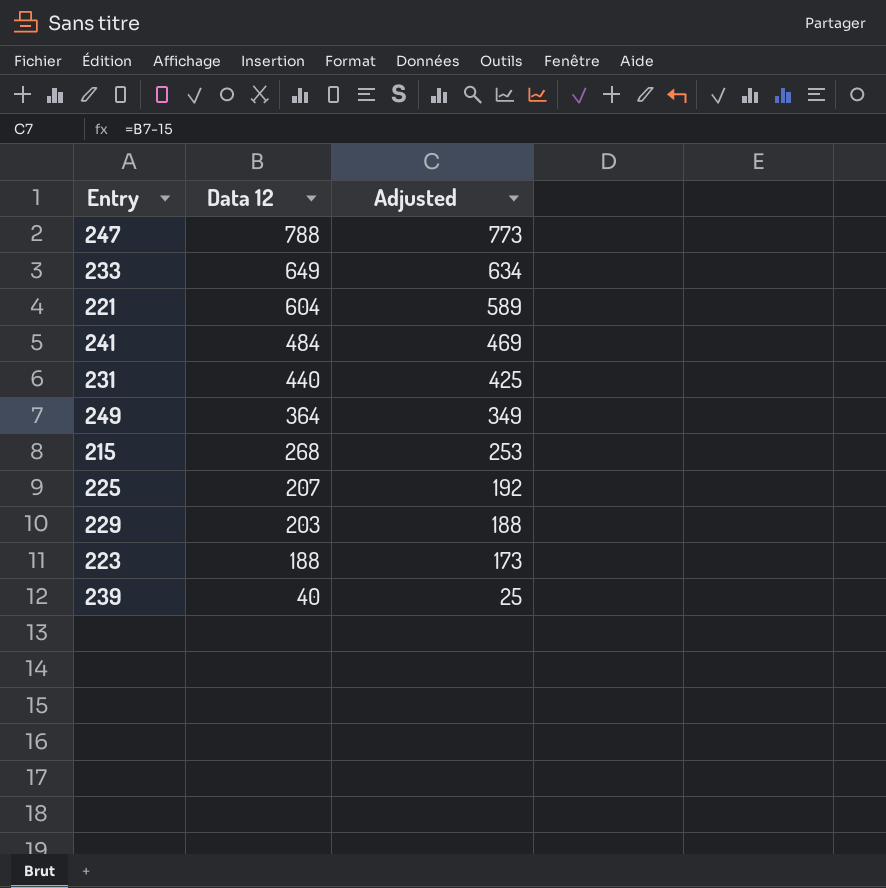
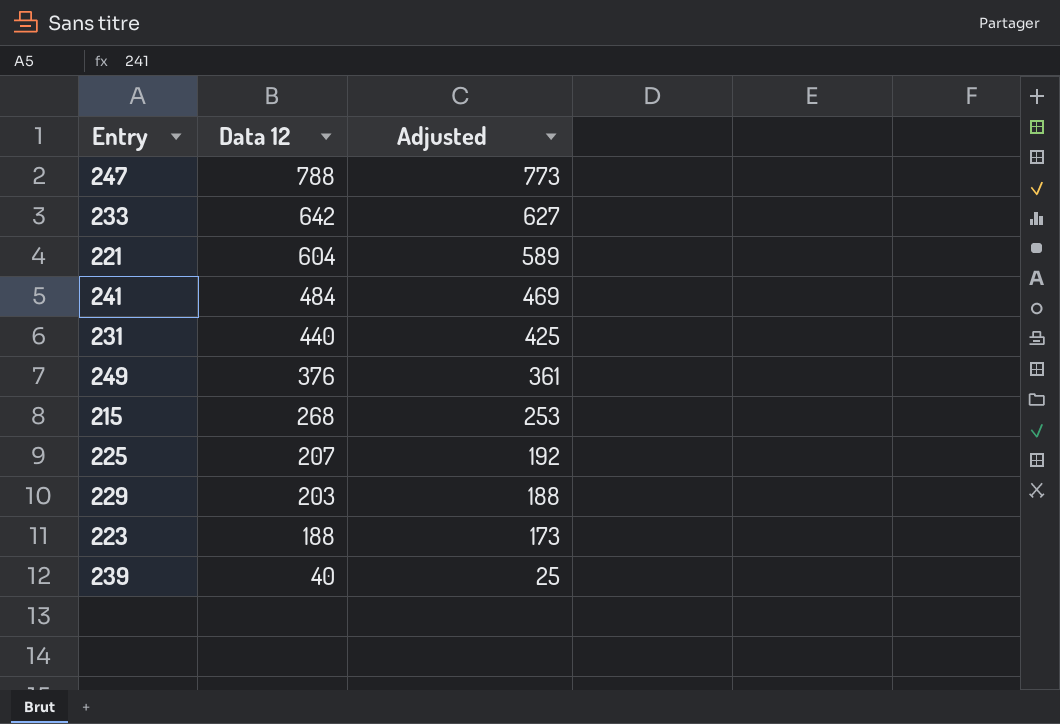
233 | Data 12: 649 -> 642
233 | Adjusted: 634 -> 627
249 | Data 12: 364 -> 376
249 | Adjusted: 349 -> 361

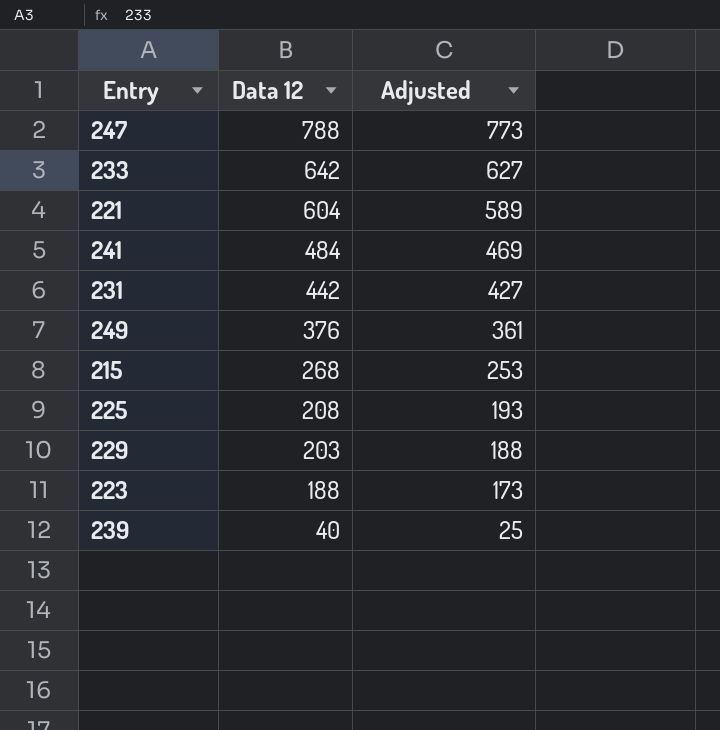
231 | Data 12: 440 -> 442
231 | Adjusted: 425 -> 427
225 | Data 12: 207 -> 208
225 | Adjusted: 192 -> 193

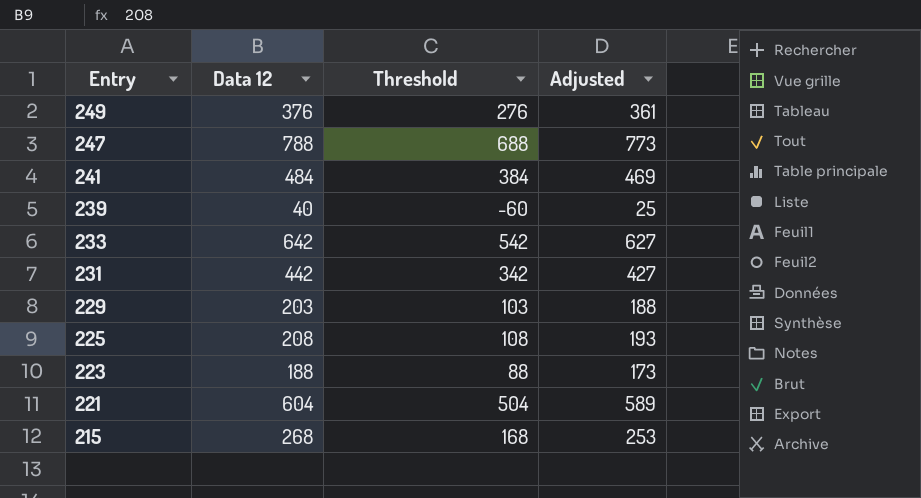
row order: Data 12 descending -> Entry descending
column Threshold | formula: none -> [Data 12] - 100

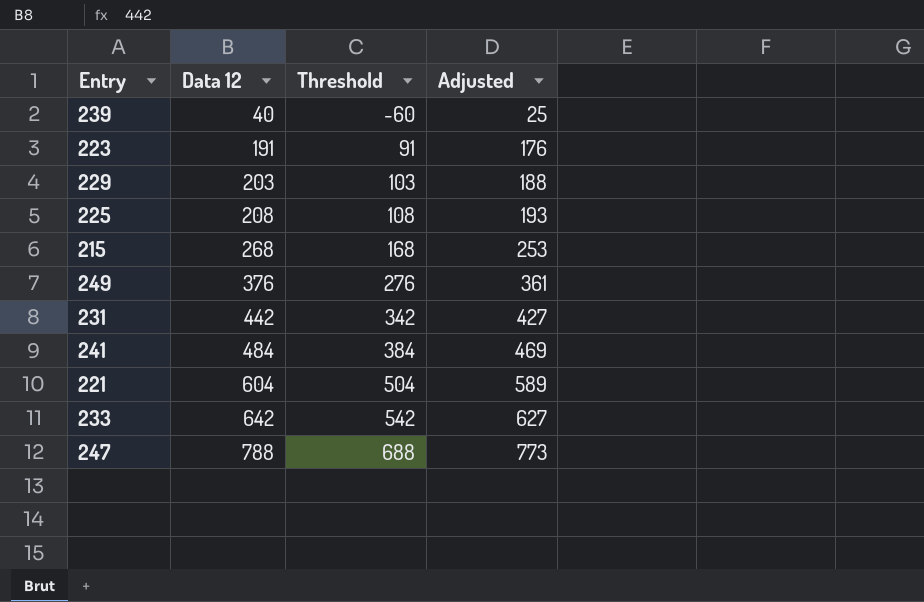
row order: Entry descending -> Data 12 ascending
223 | Data 12: 188 -> 191
223 | Threshold: 88 -> 91
223 | Adjusted: 173 -> 176

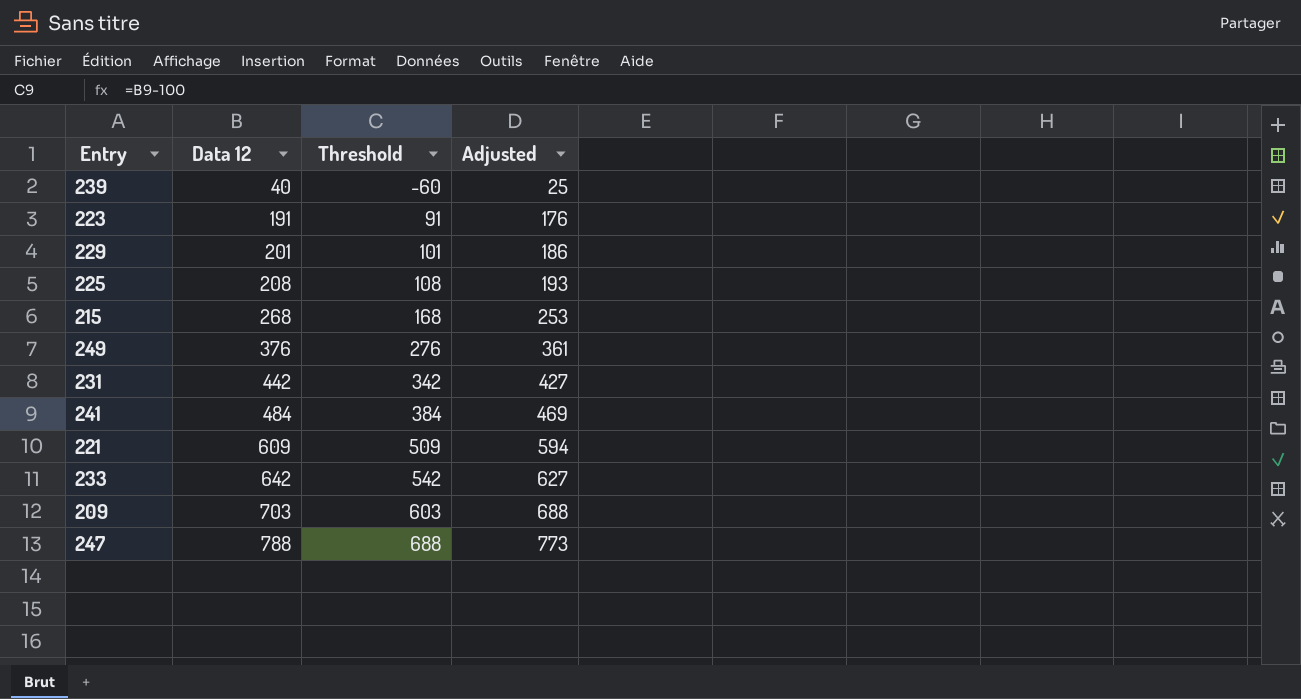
229 | Data 12: 203 -> 201
229 | Threshold: 103 -> 101
229 | Adjusted: 188 -> 186
221 | Data 12: 604 -> 609
221 | Threshold: 504 -> 509
221 | Adjusted: 589 -> 594
row 209: none -> 703 | 603 | 688

